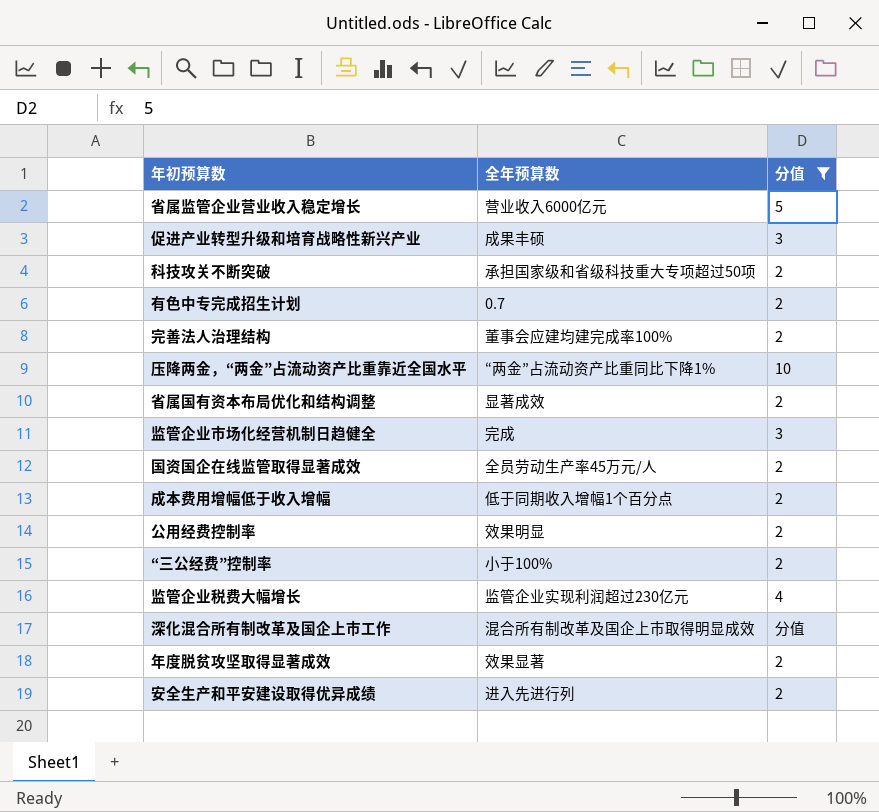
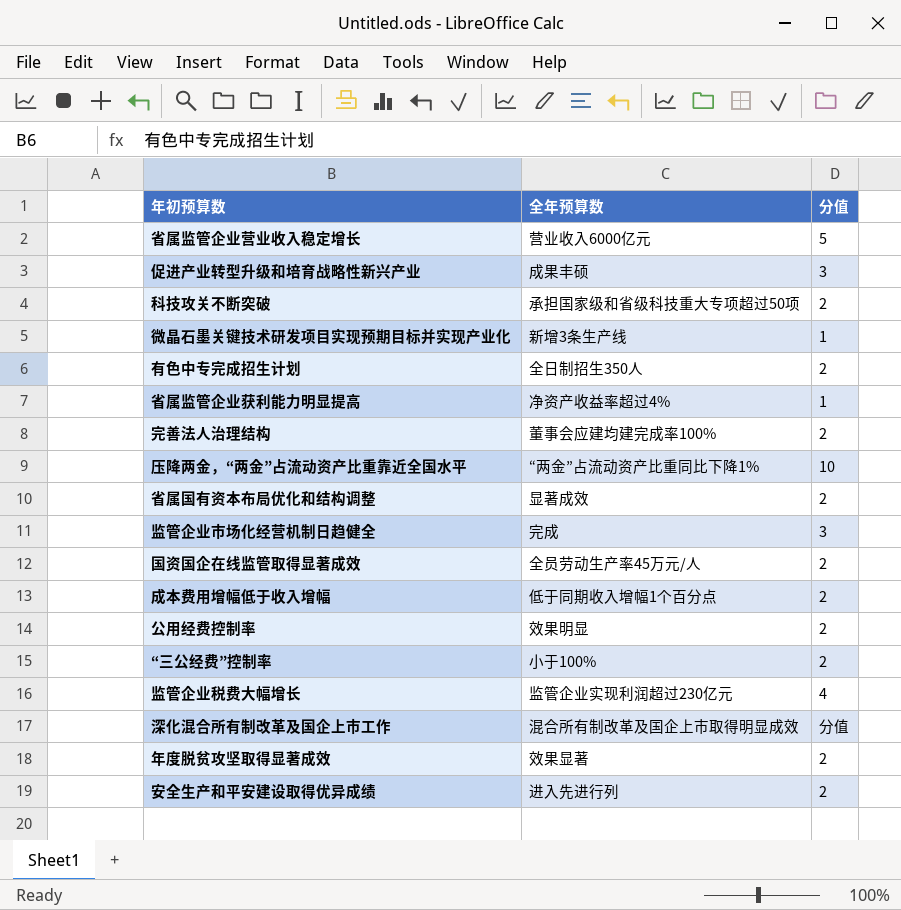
filter: 分值 != 1 -> none
有色中专完成招生计划 | 全年预算数: 0.7 -> 全日制招生350人

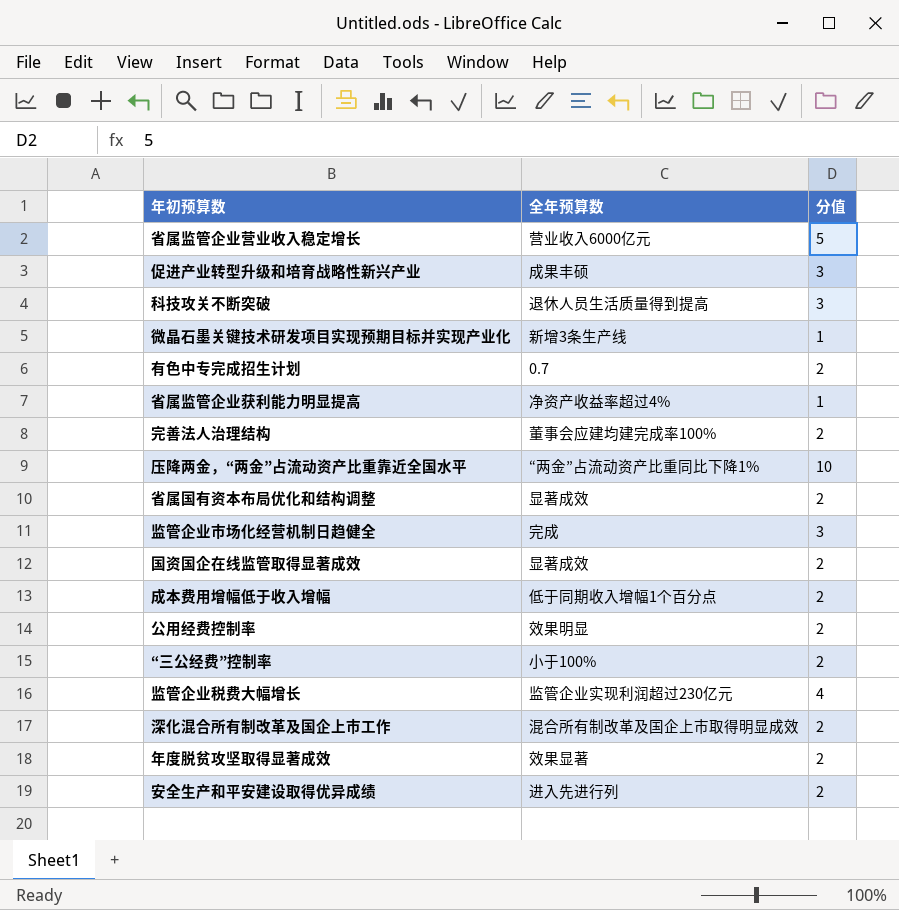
科技攻关不断突破 | 全年预算数: 承担国家级和省级科技重大专项超过50项 -> 退休人员生活质量得到提高
科技攻关不断突破 | 分值: 2 -> 3
有色中专完成招生计划 | 全年预算数: 全日制招生350人 -> 0.7
国资国企在线监管取得显著成效 | 全年预算数: 全员劳动生产率45万元/人 -> 显著成效
深化混合所有制改革及国企上市工作 | 分值: 分值 -> 2

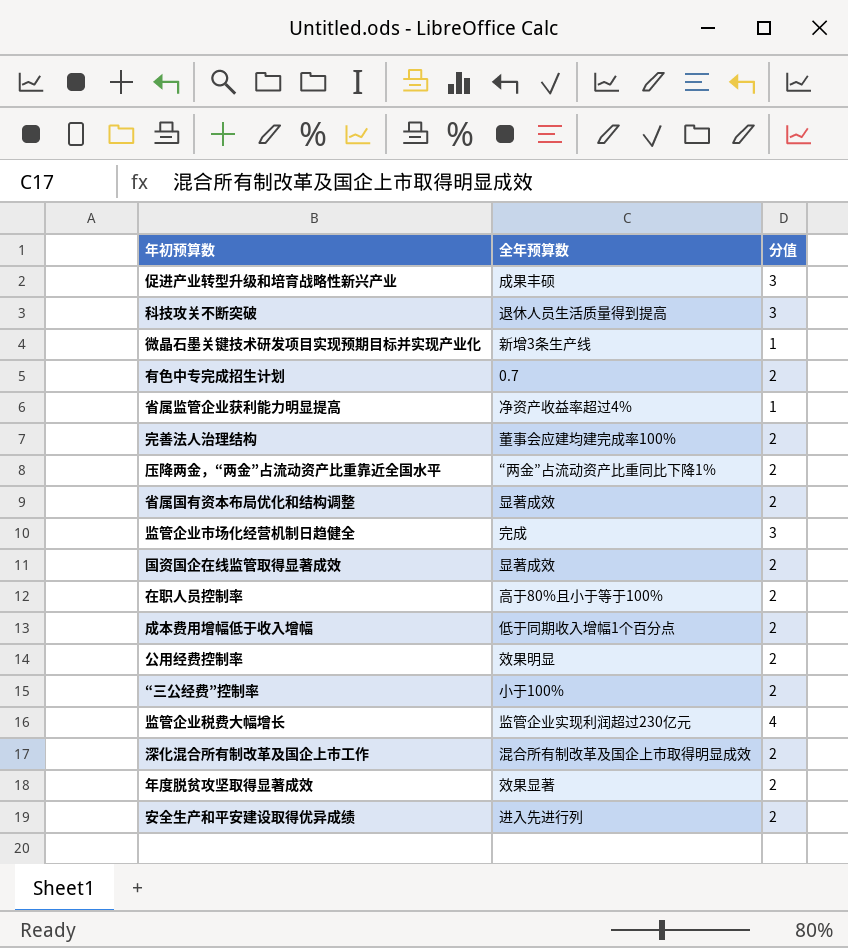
row 省属监管企业营业收入稳定增长: 营业收入6000亿元 | 5 -> none
压降两金，“两金”占流动资产比重靠近全国水平 | 分值: 10 -> 2
row 在职人员控制率: none -> 高于80%且小于等于100% | 2

